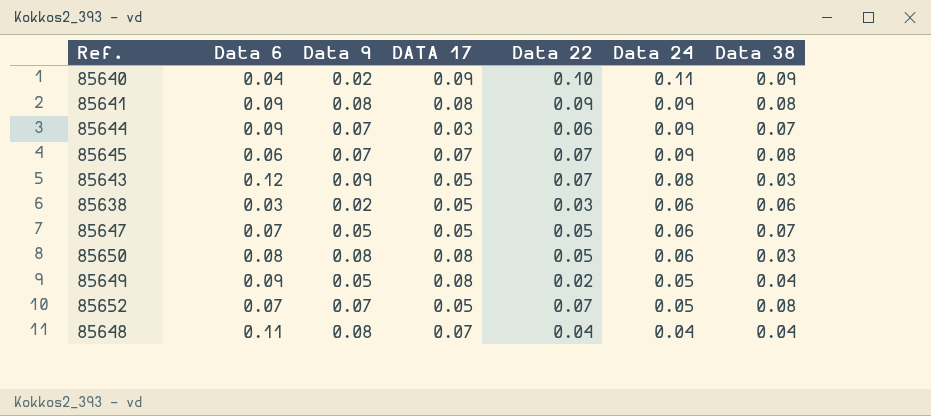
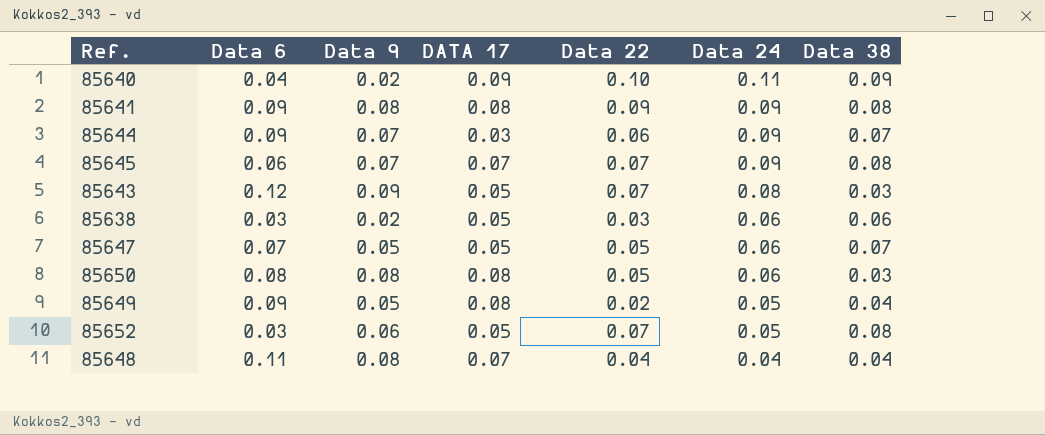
85652 | Data 6: 0.07 -> 0.03
85652 | Data 9: 0.07 -> 0.06

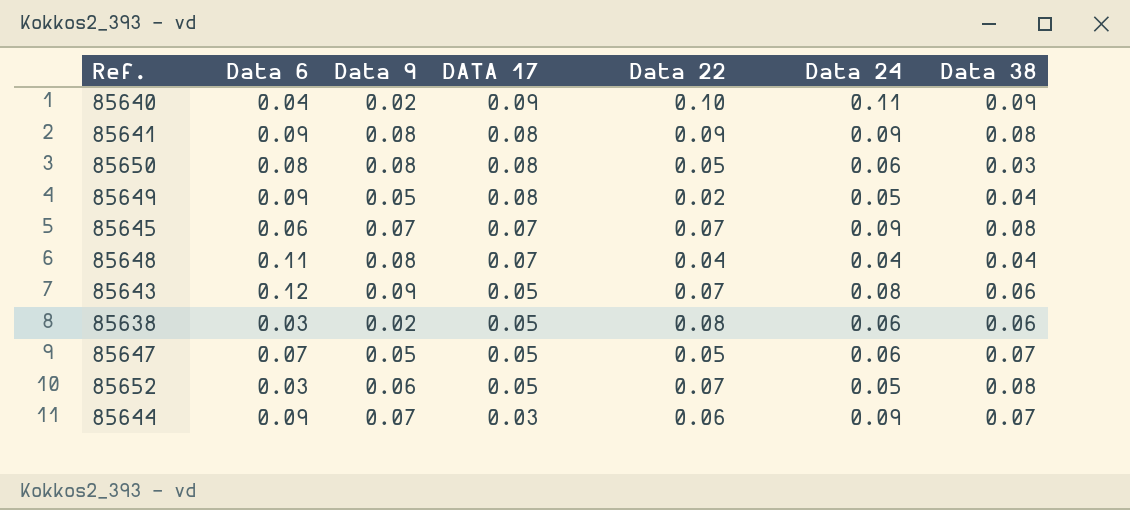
row order: Data 24 descending -> DATA 17 descending
85643 | Data 38: 0.03 -> 0.06
85638 | Data 22: 0.03 -> 0.08

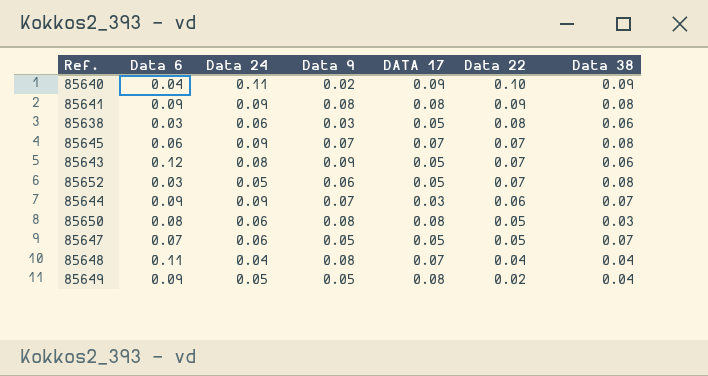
row order: DATA 17 descending -> Data 22 descending
column Data 24 | position: 6 -> 3
85638 | Data 9: 0.02 -> 0.03

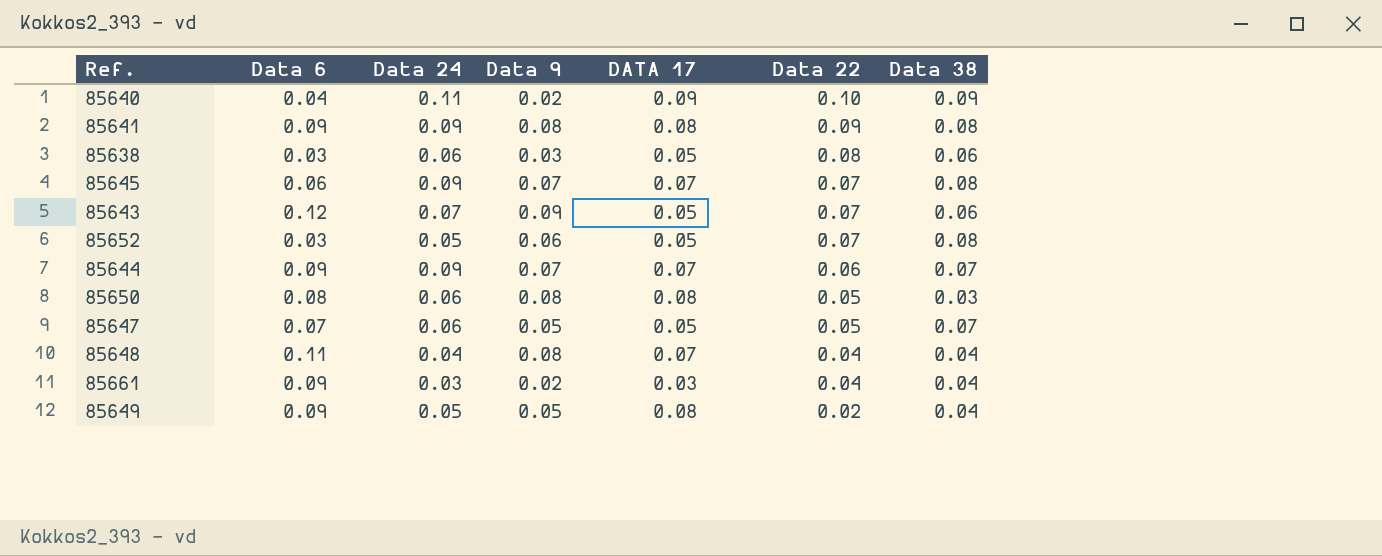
85643 | Data 24: 0.08 -> 0.07
85644 | DATA 17: 0.03 -> 0.07
row 85661: none -> 0.09 | 0.03 | 0.02 | 0.03 | 0.04 | 0.04

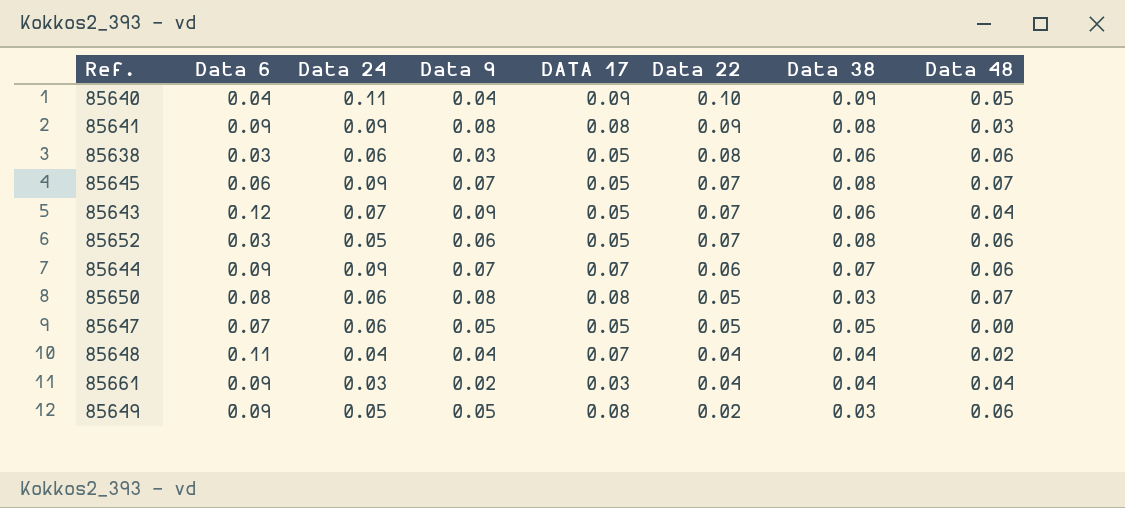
column Data 48 | position: none -> 8
85640 | Data 9: 0.02 -> 0.04
85645 | DATA 17: 0.07 -> 0.05
85647 | Data 38: 0.07 -> 0.05
85648 | Data 9: 0.08 -> 0.04
85649 | Data 38: 0.04 -> 0.03

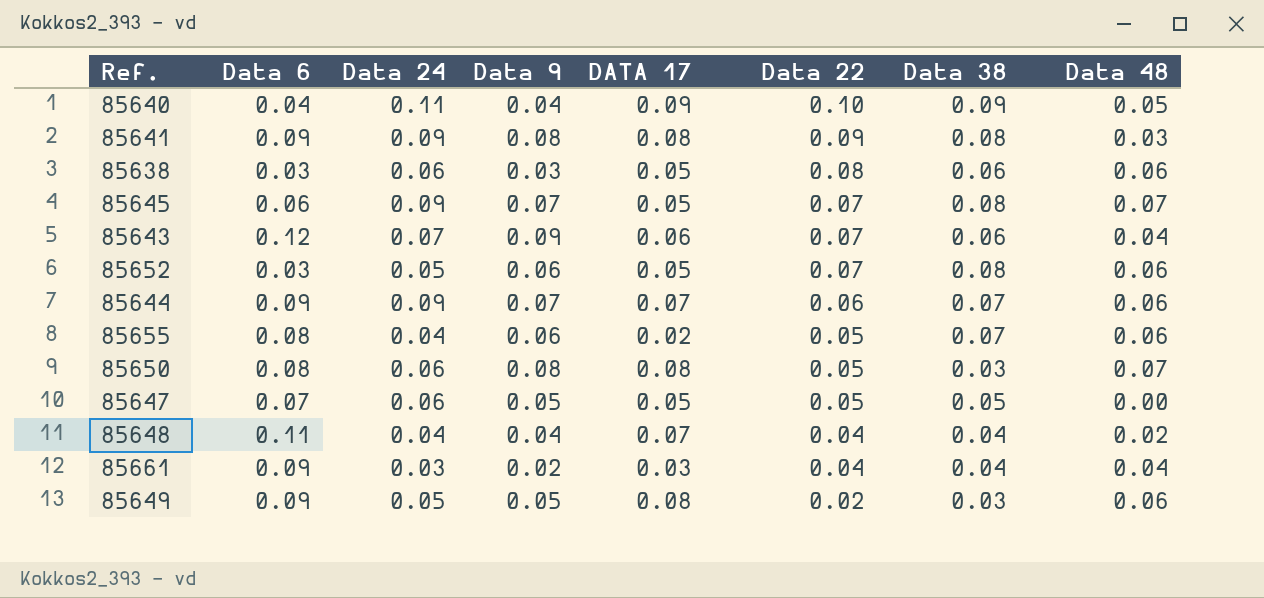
85643 | DATA 17: 0.05 -> 0.06
row 85655: none -> 0.08 | 0.04 | 0.06 | 0.02 | 0.05 | 0.07 | 0.06

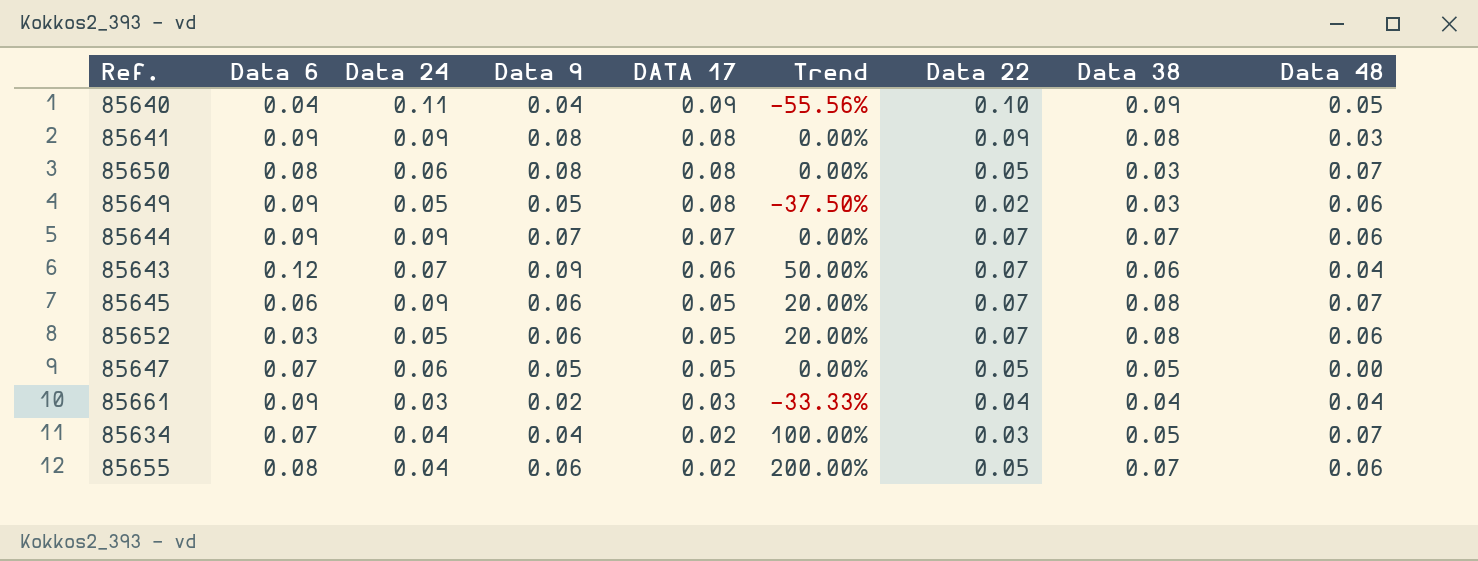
row order: Data 22 descending -> DATA 17 descending
column Trend | formula: none -> ([Data 9] - [DATA 17]) / [DATA 17]
row 85638: 0.03 | 0.06 | 0.03 | 0.05 | 0.08 | 0.06 | 0.06 -> none
row 85648: 0.11 | 0.04 | 0.04 | 0.07 | 0.04 | 0.04 | 0.02 -> none
85644 | Data 22: 0.06 -> 0.07
85645 | Data 9: 0.07 -> 0.06
row 85634: none -> 0.07 | 0.04 | 0.04 | 0.02 | 100.00% | 0.03 | 0.05 | 0.07

